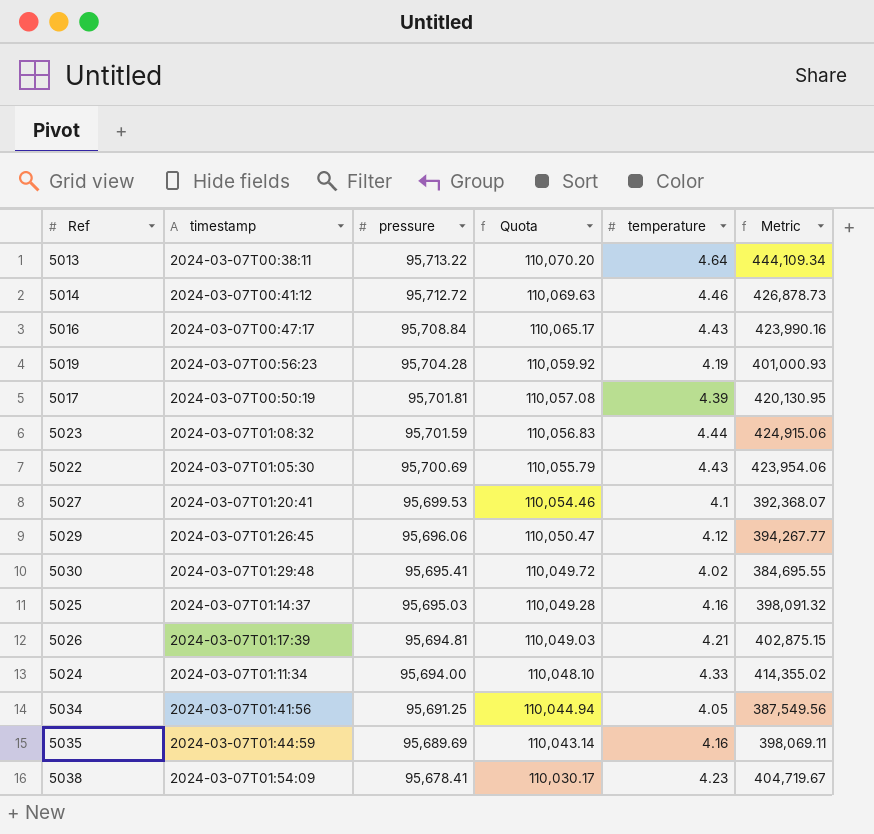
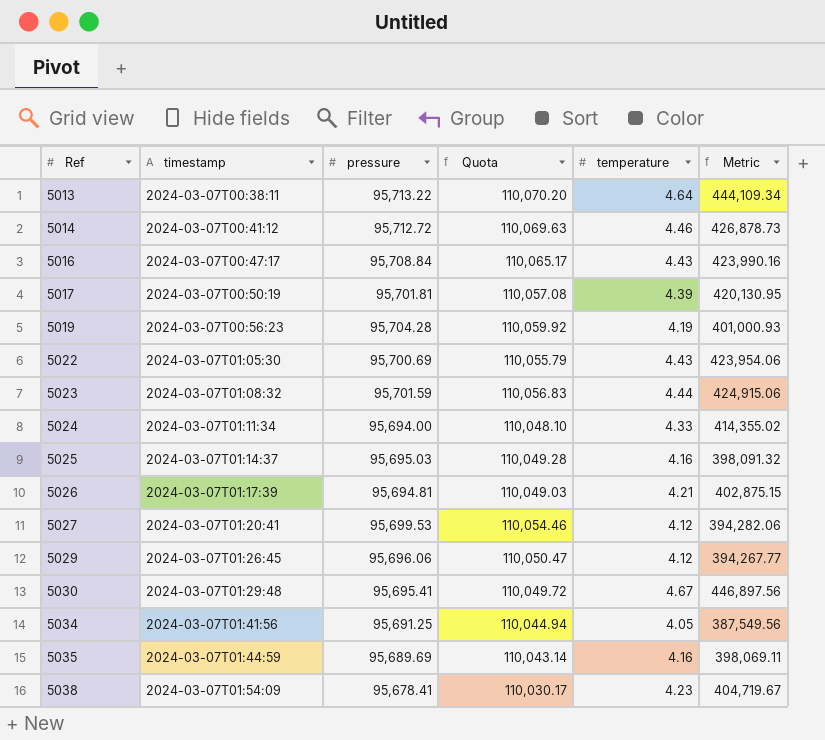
row order: pressure descending -> Ref ascending
5027 | temperature: 4.1 -> 4.12
5027 | Metric: 392,368.07 -> 394,282.06
5030 | temperature: 4.02 -> 4.67
5030 | Metric: 384,695.55 -> 446,897.56

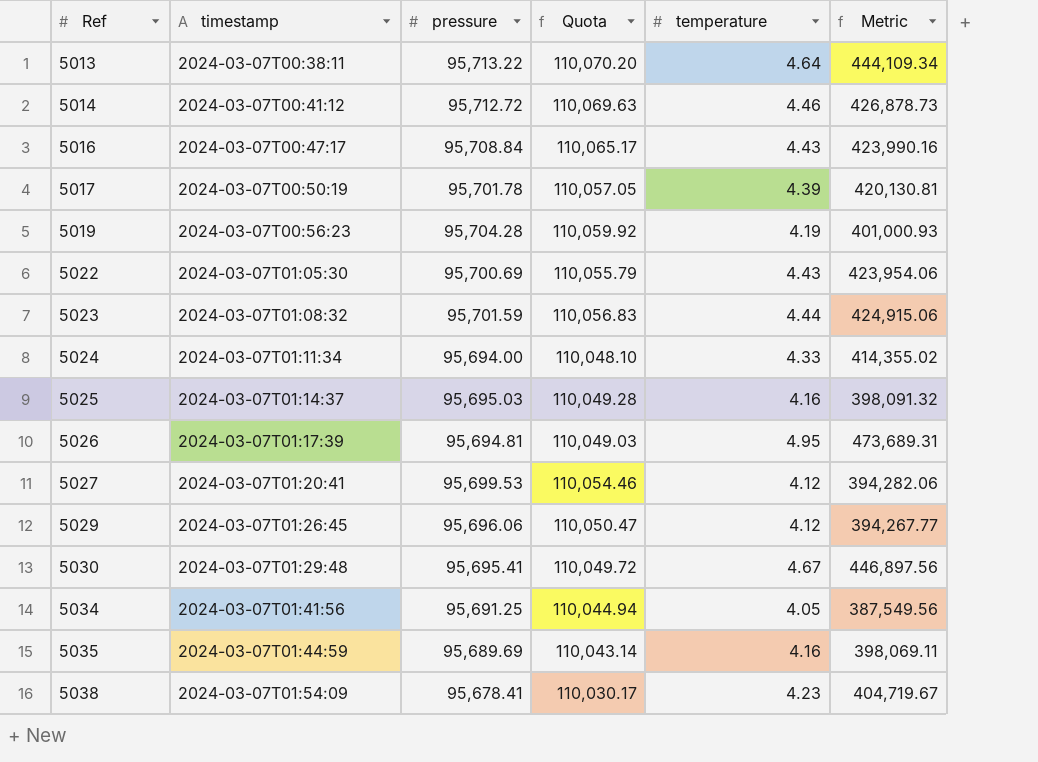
5017 | pressure: 95,701.81 -> 95,701.78
5017 | Quota: 110,057.08 -> 110,057.05
5017 | Metric: 420,130.95 -> 420,130.81
5026 | temperature: 4.21 -> 4.95
5026 | Metric: 402,875.15 -> 473,689.31

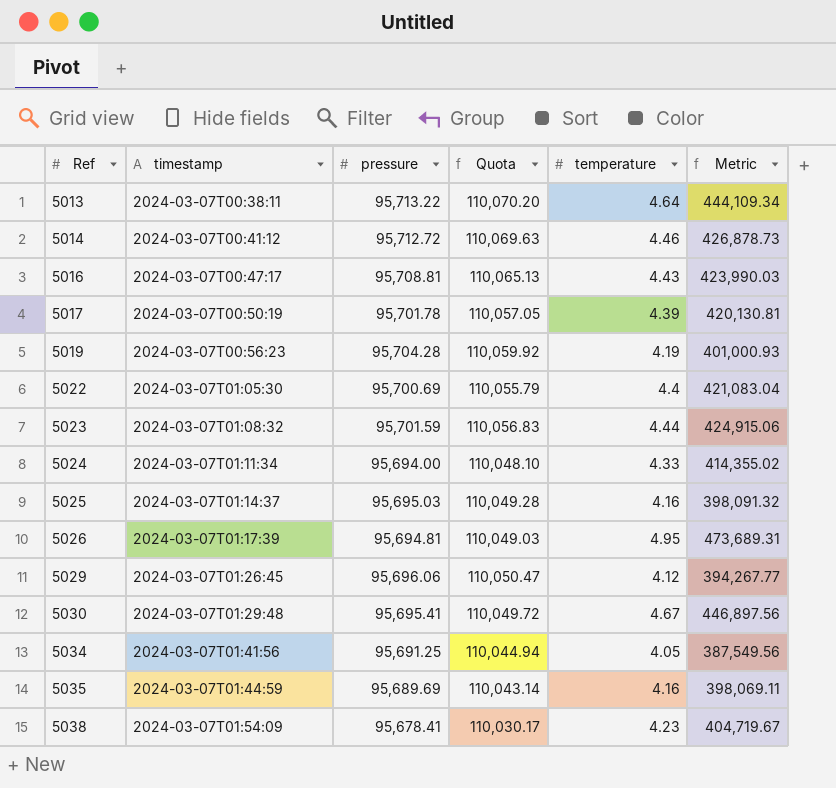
row 5027: 2024-03-07T01:20:41 | 95,699.53 | 110,054.46 | 4.12 | 394,282.06 -> none
5016 | pressure: 95,708.84 -> 95,708.81
5016 | Quota: 110,065.17 -> 110,065.13
5016 | Metric: 423,990.16 -> 423,990.03
5022 | temperature: 4.43 -> 4.4
5022 | Metric: 423,954.06 -> 421,083.04

